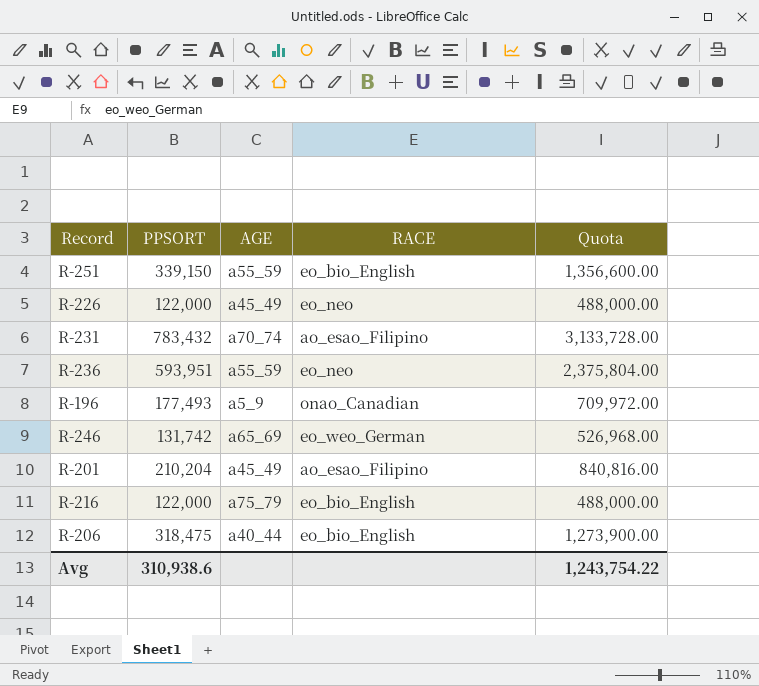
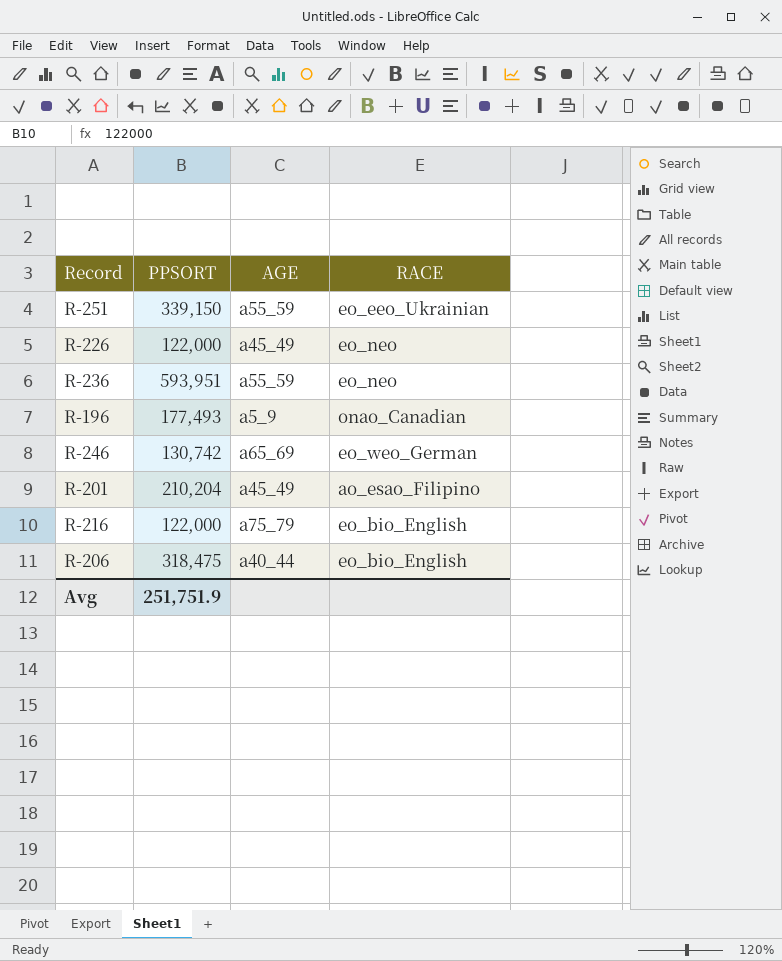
column Quota | formula: [PPSORT] * 4 -> none
row R-231: 783,432 | a70_74 | ao_esao_Filipino | 3,133,728.00 -> none
R-251 | RACE: eo_bio_English -> eo_eeo_Ukrainian
R-246 | PPSORT: 131,742 -> 130,742
Avg | PPSORT: 310,938.6 -> 251,751.9

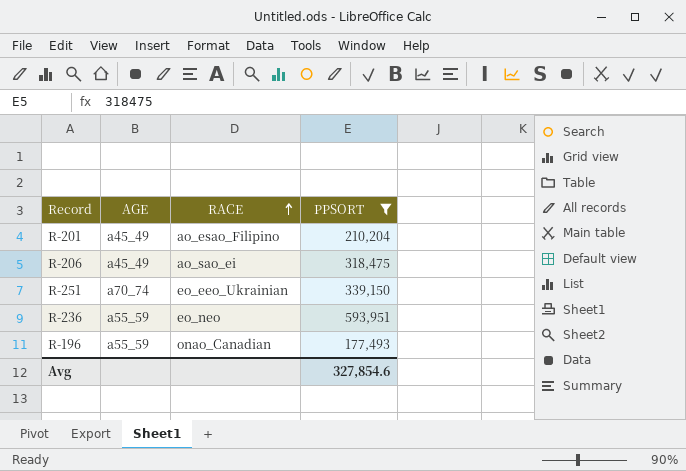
filter: none -> PPSORT >= 177,493
row order: none -> RACE ascending
column PPSORT | position: 2 -> 4
R-206 | AGE: a40_44 -> a45_49
R-206 | RACE: eo_bio_English -> ao_sao_ei
R-251 | AGE: a55_59 -> a70_74
R-196 | AGE: a5_9 -> a55_59
Avg | PPSORT: 251,751.9 -> 327,854.6

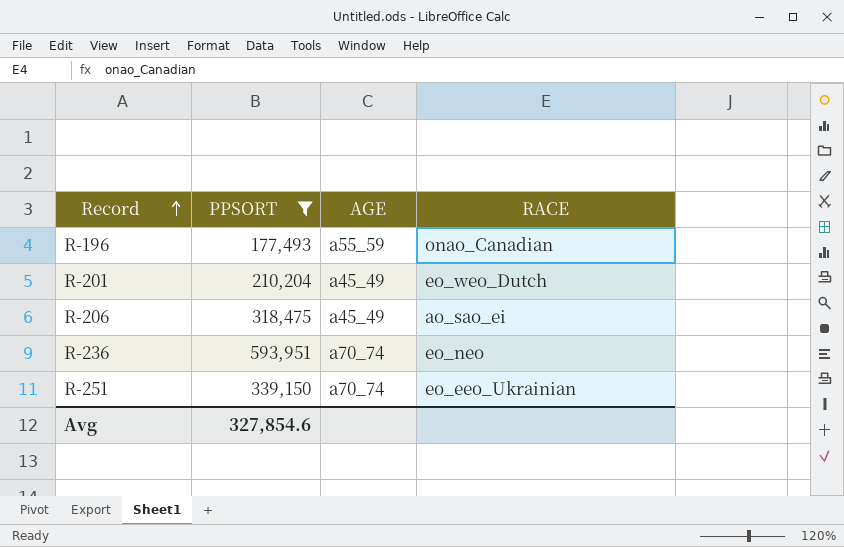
row order: RACE ascending -> Record ascending
column PPSORT | position: 4 -> 2
R-201 | RACE: ao_esao_Filipino -> eo_weo_Dutch
R-236 | AGE: a55_59 -> a70_74

